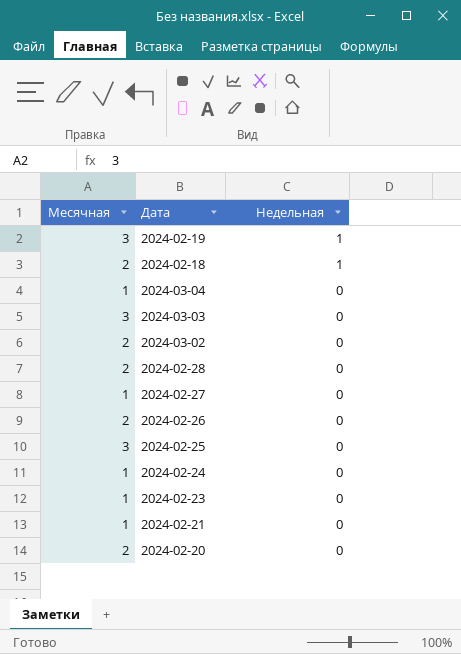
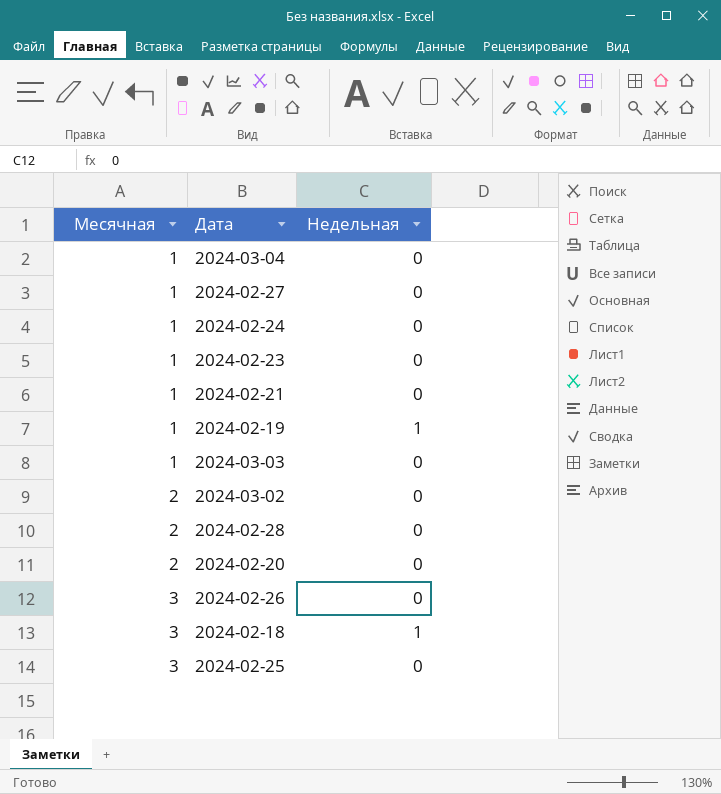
row order: Недельная descending -> Месячная ascending
2024-02-19 | Месячная: 3 -> 1
2024-03-03 | Месячная: 3 -> 1
2024-02-26 | Месячная: 2 -> 3
2024-02-18 | Месячная: 2 -> 3

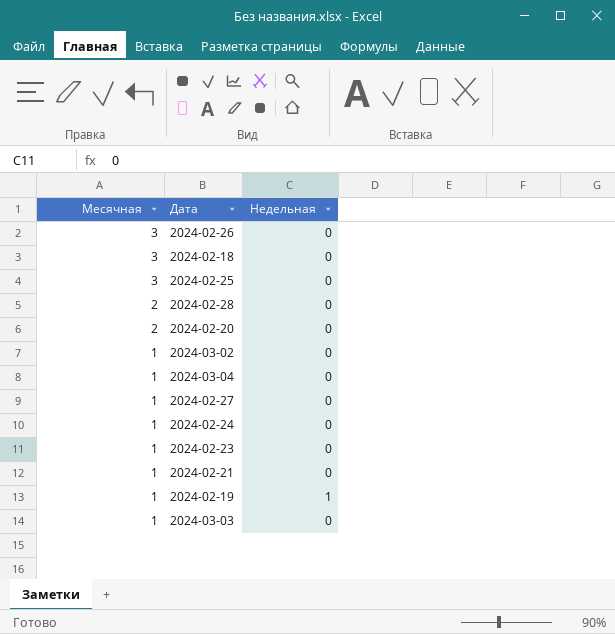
row order: Месячная ascending -> Месячная descending
2024-02-18 | Недельная: 1 -> 0
2024-03-02 | Месячная: 2 -> 1

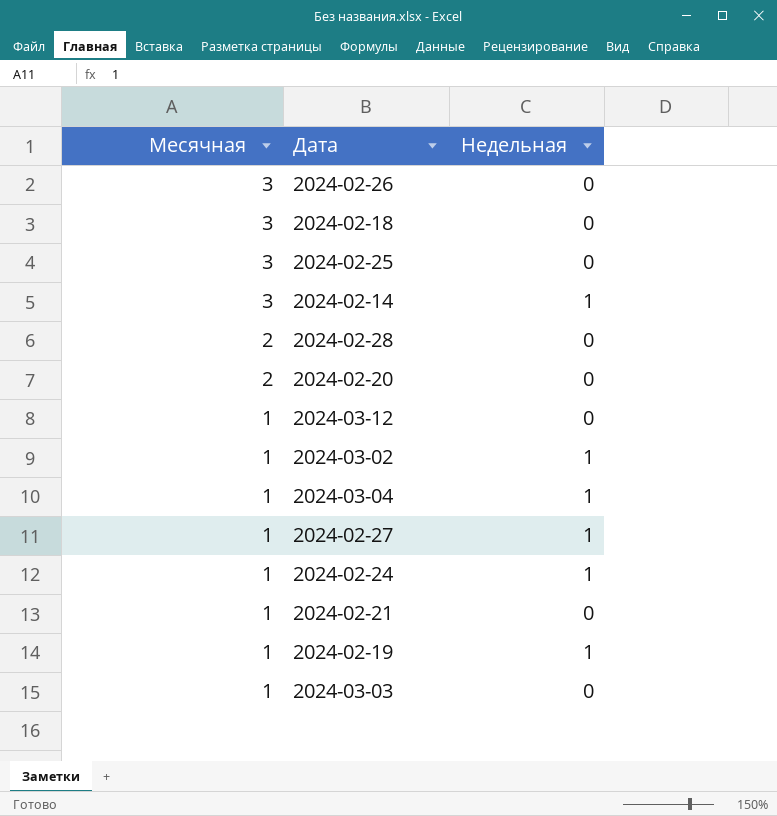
row 2024-02-23: 1 | 0 -> none
row 2024-02-14: none -> 3 | 1
row 2024-03-12: none -> 1 | 0
2024-03-02 | Недельная: 0 -> 1
2024-03-04 | Недельная: 0 -> 1
2024-02-27 | Недельная: 0 -> 1
2024-02-24 | Недельная: 0 -> 1

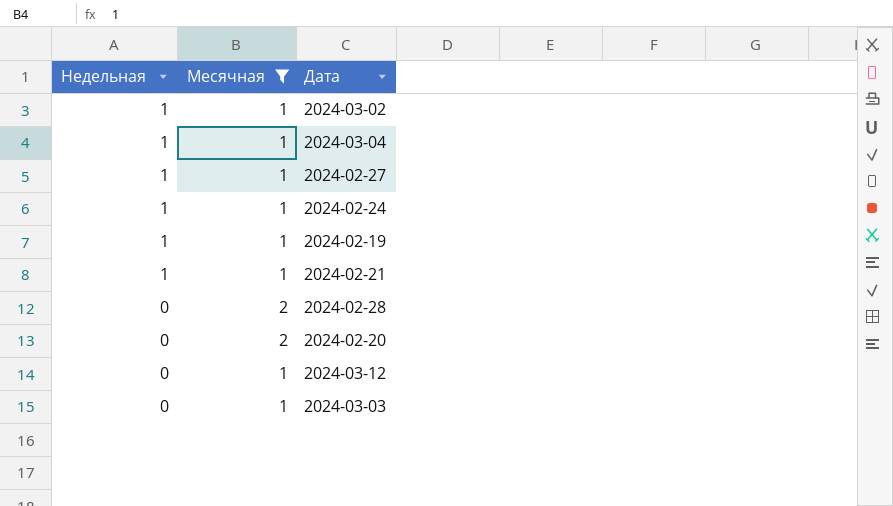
filter: none -> Месячная != 3
row order: Месячная descending -> Недельная descending
column Недельная | position: 3 -> 1
2024-02-21 | Недельная: 0 -> 1

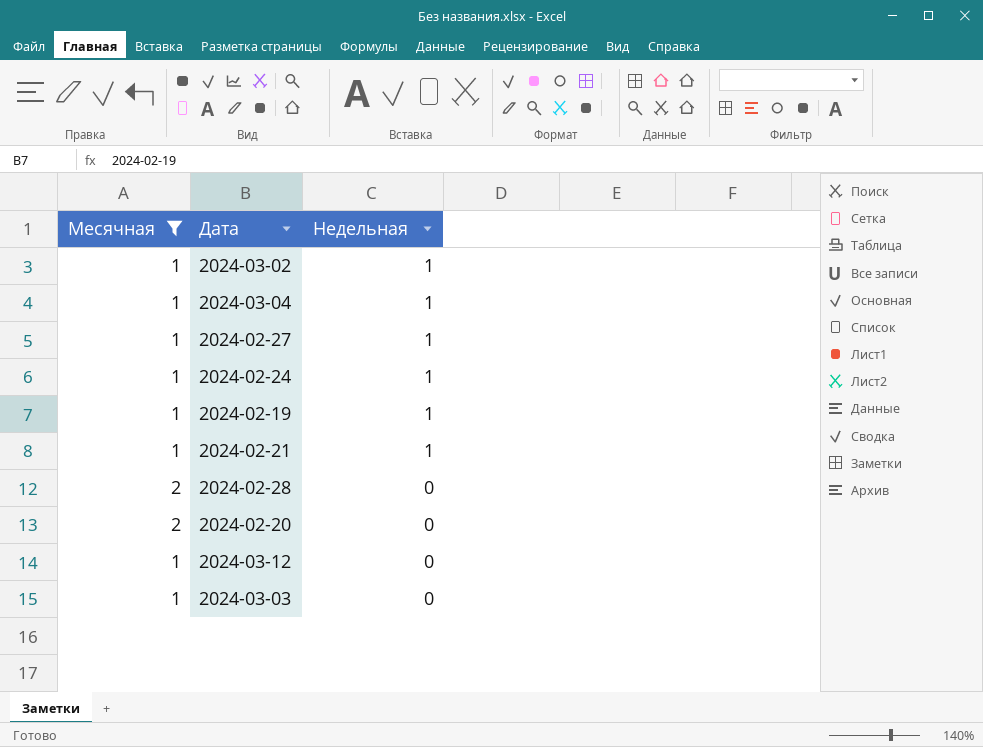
column Недельная | position: 1 -> 3

